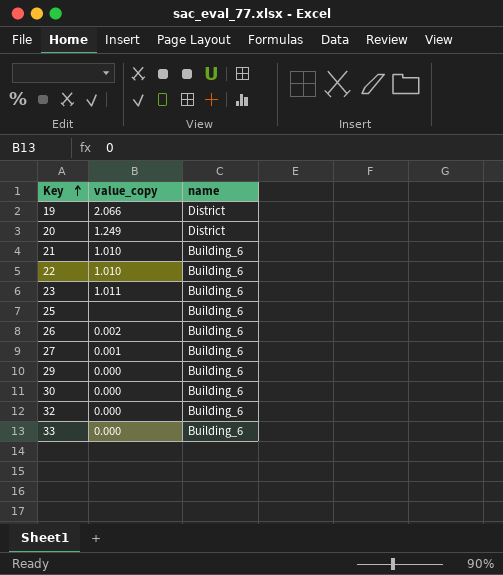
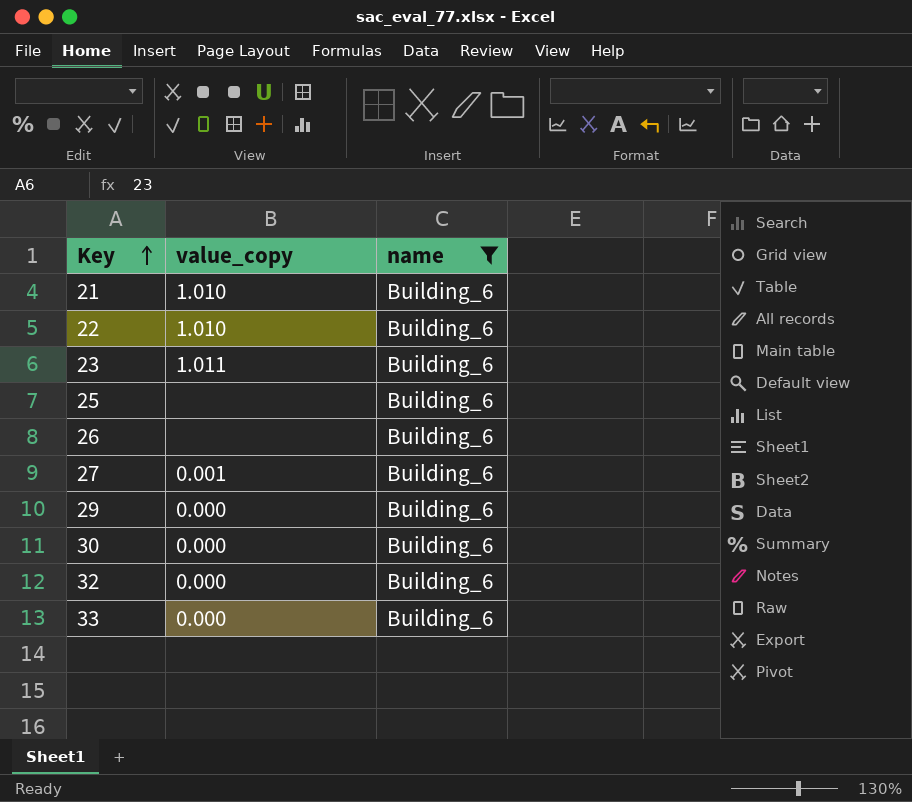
filter: none -> name = Building_6
26 | value_copy: 0.002 -> none

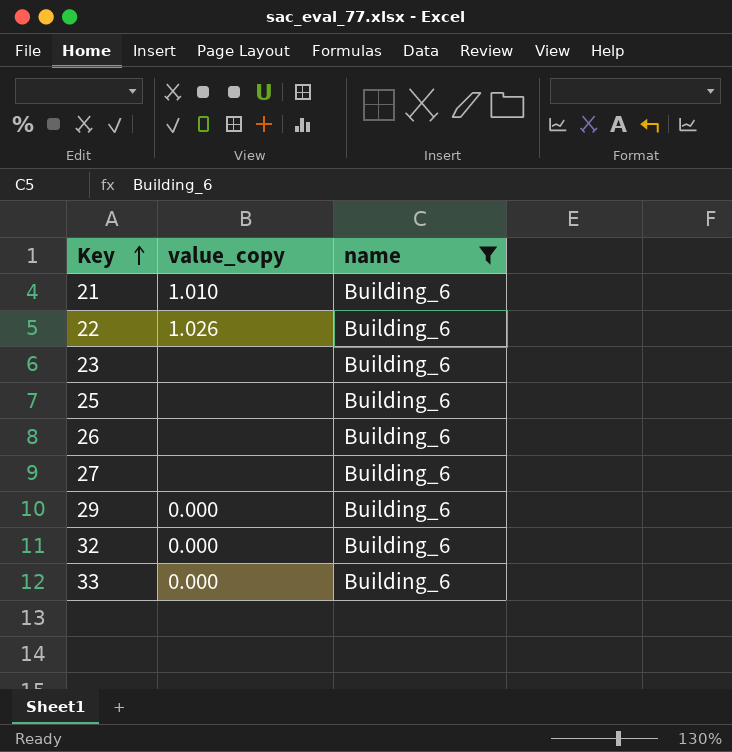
row 30: 0.000 | Building_6 -> none
22 | value_copy: 1.010 -> 1.026
23 | value_copy: 1.011 -> none
27 | value_copy: 0.001 -> none

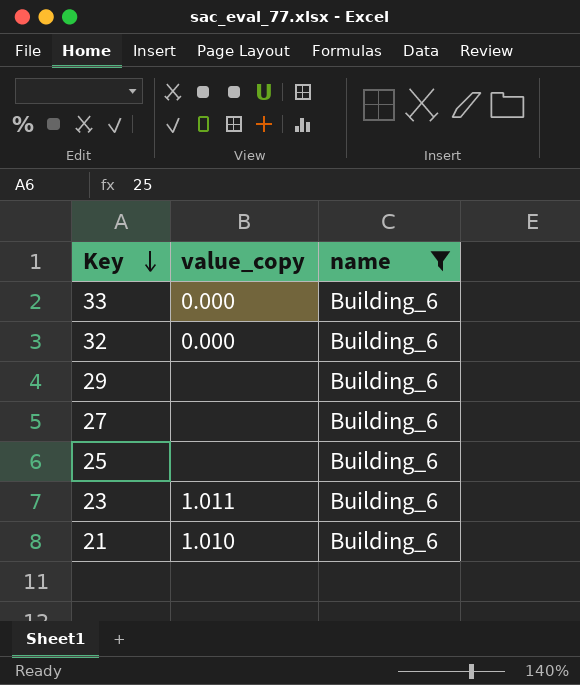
row order: Key ascending -> Key descending
row 22: 1.026 | Building_6 -> none
row 26: none | Building_6 -> none
29 | value_copy: 0.000 -> none
23 | value_copy: none -> 1.011

